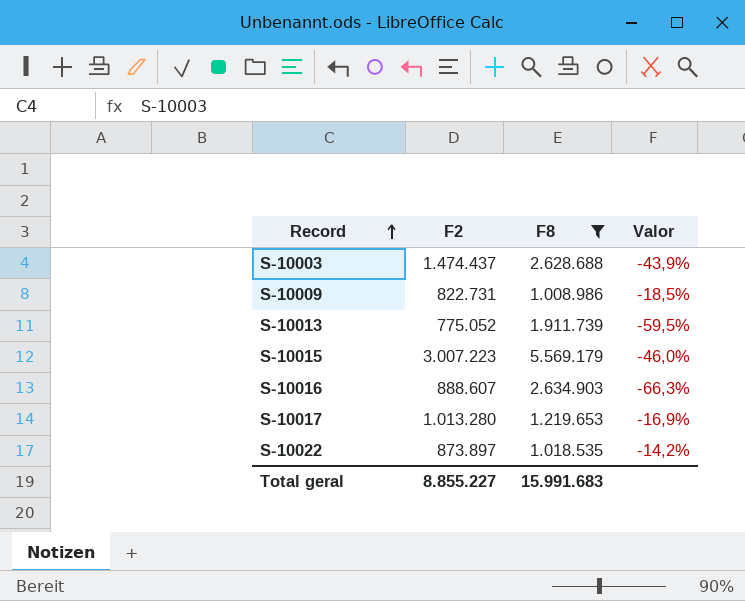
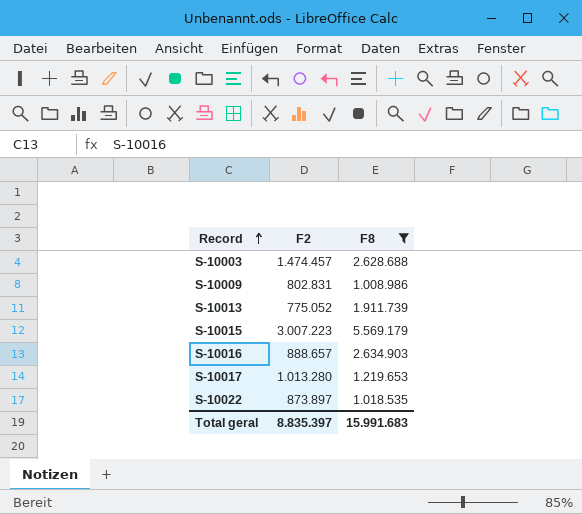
column Valor | formula: ([F2] - [F8]) / [F8] -> none
S-10003 | F2: 1.474.437 -> 1.474.457
S-10009 | F2: 822.731 -> 802.831
S-10016 | F2: 888.607 -> 888.657
Total geral | F2: 8.855.227 -> 8.835.397

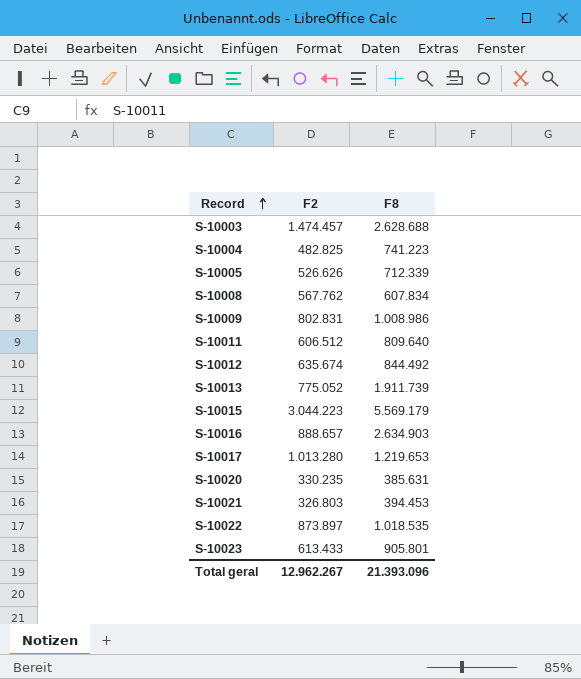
filter: F8 >= 1.008.986 -> none
S-10015 | F2: 3.007.223 -> 3.044.223
Total geral | F2: 8.835.397 -> 12.962.267
Total geral | F8: 15.991.683 -> 21.393.096

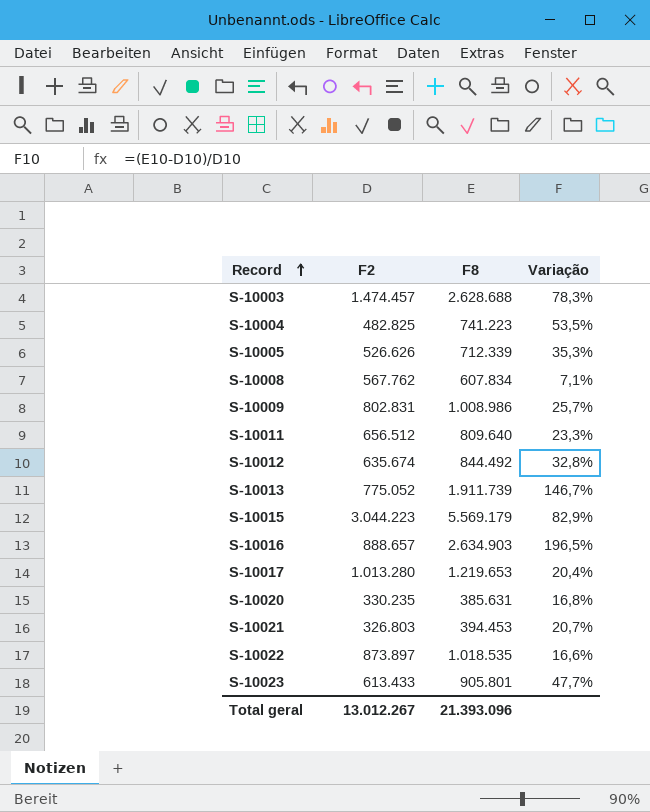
column Variação | formula: none -> ([F8] - [F2]) / [F2]
S-10011 | F2: 606.512 -> 656.512
Total geral | F2: 12.962.267 -> 13.012.267

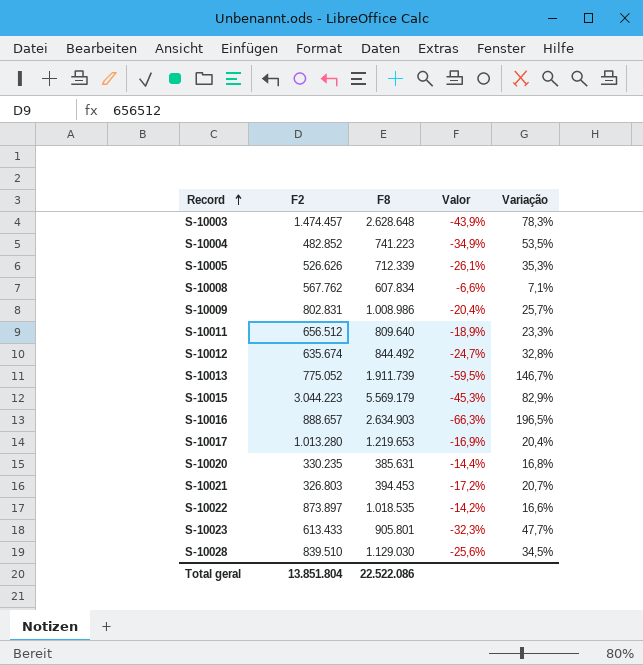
column Valor | formula: none -> ([F2] - [F8]) / [F8]
S-10003 | F8: 2.628.688 -> 2.628.648
S-10004 | F2: 482.825 -> 482.852
row S-10028: none -> 839.510 | 1.129.030 | -25,6% | 34,5%
Total geral | F2: 13.012.267 -> 13.851.804
Total geral | F8: 21.393.096 -> 22.522.086

